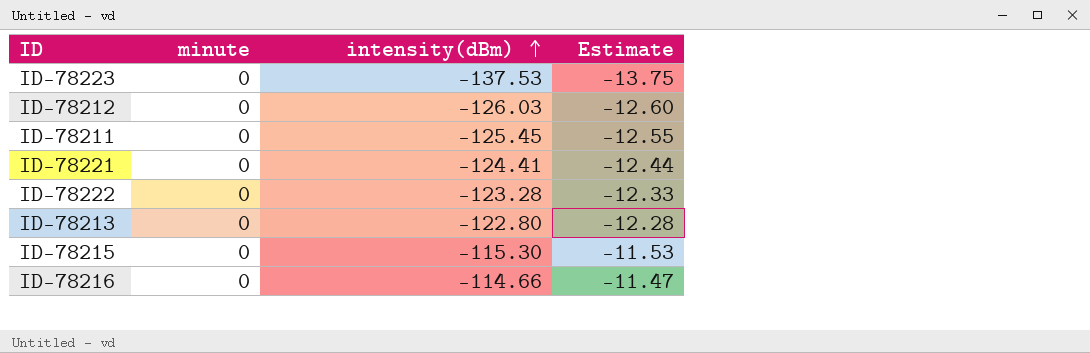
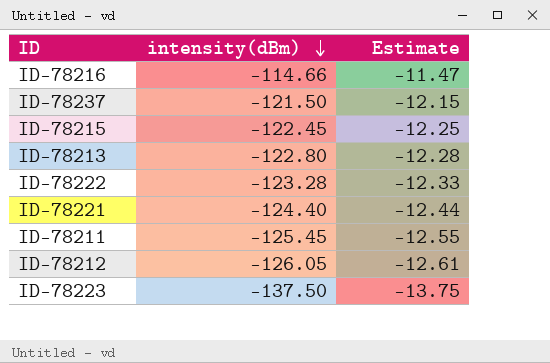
row order: intensity(dBm) ascending -> intensity(dBm) descending
column minute | position: 2 -> none
row ID-78237: none -> -121.50 | -12.15
ID-78215 | intensity(dBm): -115.30 -> -122.45
ID-78215 | Estimate: -11.53 -> -12.25
ID-78221 | intensity(dBm): -124.41 -> -124.40
ID-78212 | intensity(dBm): -126.03 -> -126.05
ID-78212 | Estimate: -12.60 -> -12.61
ID-78223 | intensity(dBm): -137.53 -> -137.50

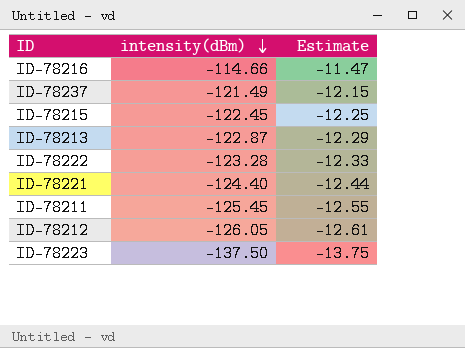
ID-78237 | intensity(dBm): -121.50 -> -121.49
ID-78213 | intensity(dBm): -122.80 -> -122.87
ID-78213 | Estimate: -12.28 -> -12.29

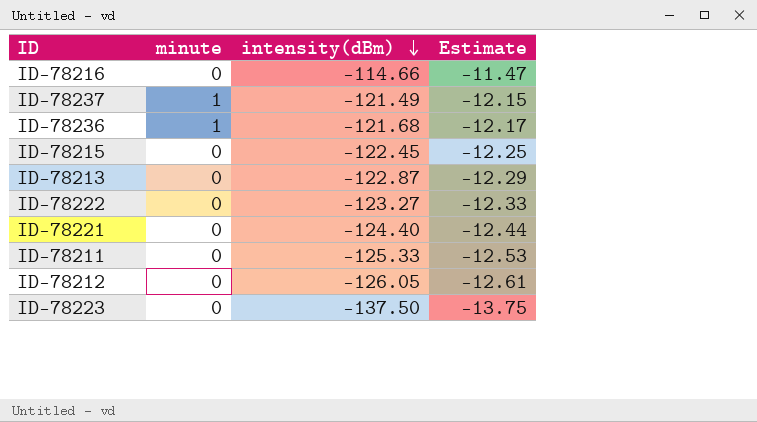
column minute | position: none -> 2
row ID-78236: none -> 1 | -121.68 | -12.17
ID-78222 | intensity(dBm): -123.28 -> -123.27
ID-78211 | intensity(dBm): -125.45 -> -125.33
ID-78211 | Estimate: -12.55 -> -12.53

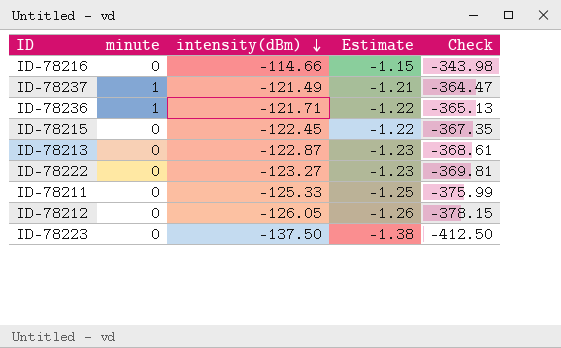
column Estimate | formula: [intensity(dBm)] * 0.1 -> [intensity(dBm)] * 0.01
column Check | formula: none -> [intensity(dBm)] * 3
row ID-78221: 0 | -124.40 | -12.44 -> none
ID-78236 | intensity(dBm): -121.68 -> -121.71

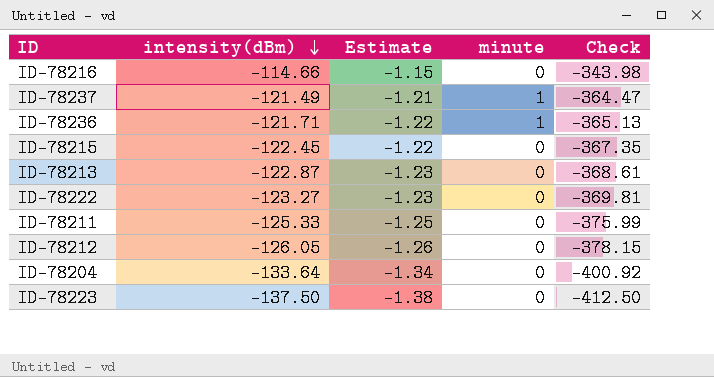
column minute | position: 2 -> 4
row ID-78204: none -> -133.64 | -1.34 | 0 | -400.92

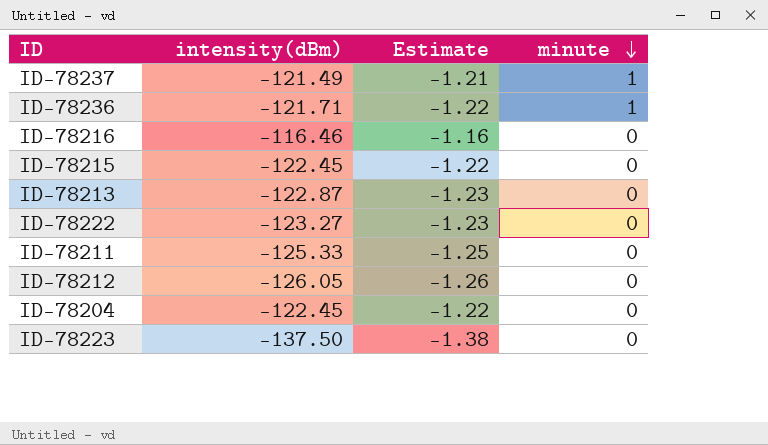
row order: intensity(dBm) descending -> minute descending
column Check | formula: [intensity(dBm)] * 3 -> none
ID-78216 | intensity(dBm): -114.66 -> -116.46
ID-78216 | Estimate: -1.15 -> -1.16
ID-78204 | intensity(dBm): -133.64 -> -122.45
ID-78204 | Estimate: -1.34 -> -1.22

